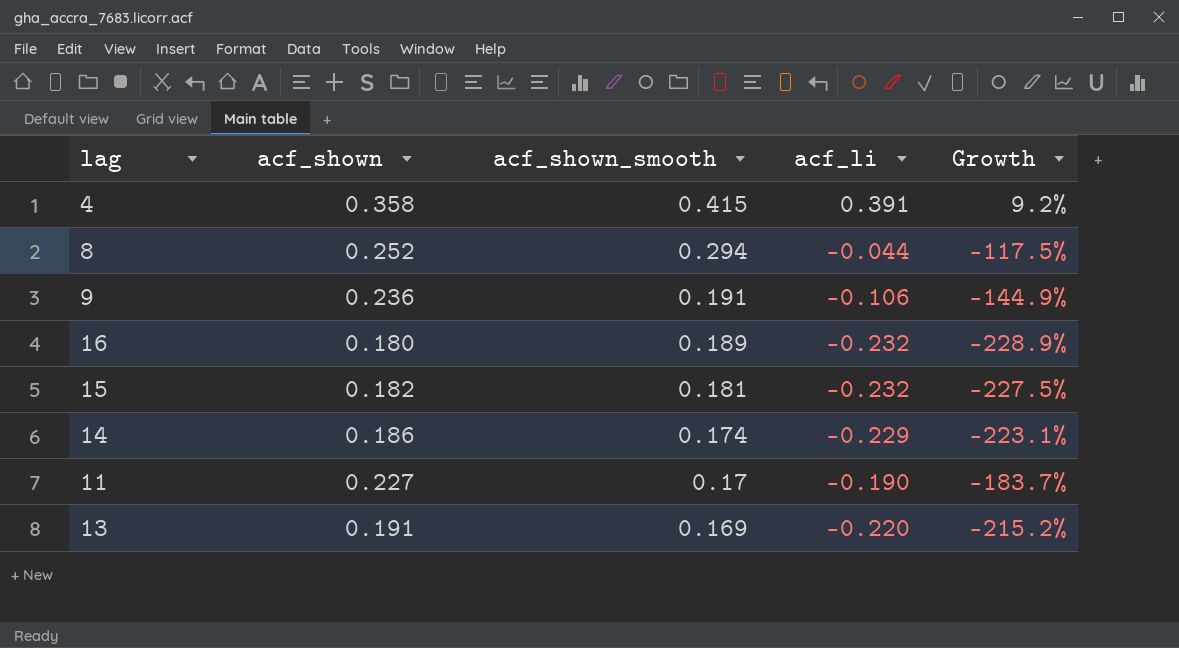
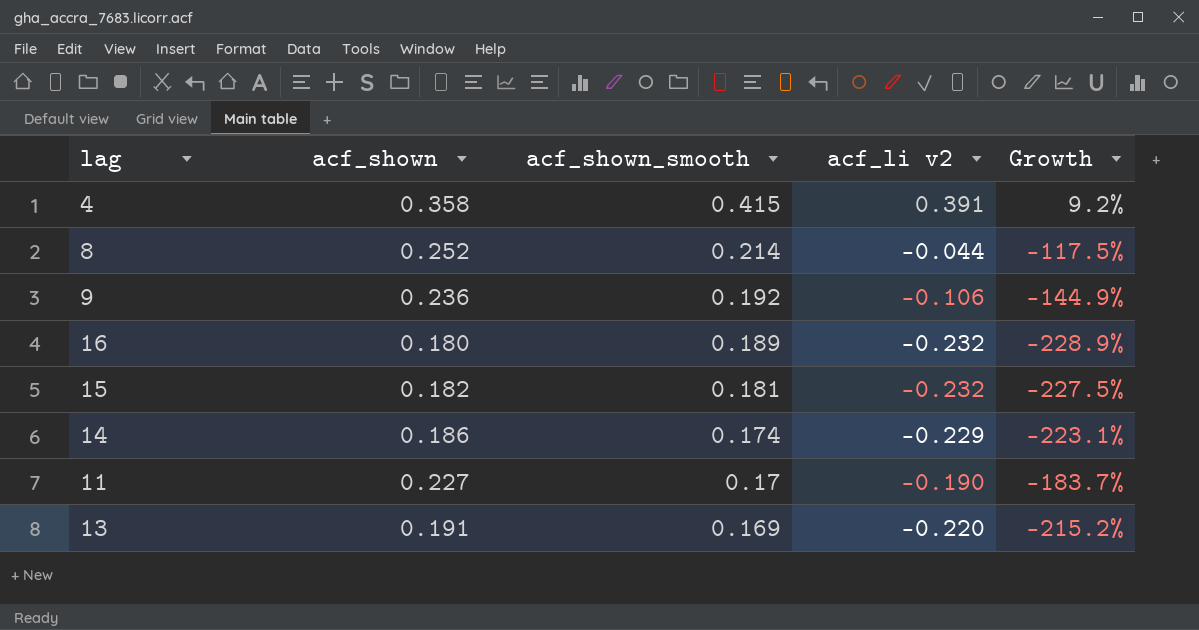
column name: acf_li -> acf_li v2
8 | acf_shown_smooth: 0.294 -> 0.214
9 | acf_shown_smooth: 0.191 -> 0.192

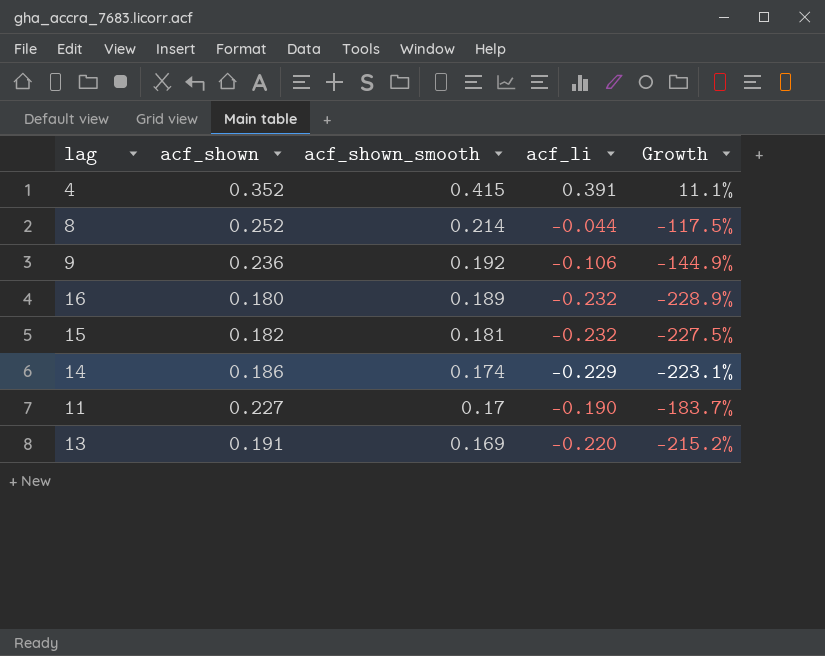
column name: acf_li v2 -> acf_li
4 | acf_shown: 0.358 -> 0.352
4 | Growth: 9.2% -> 11.1%

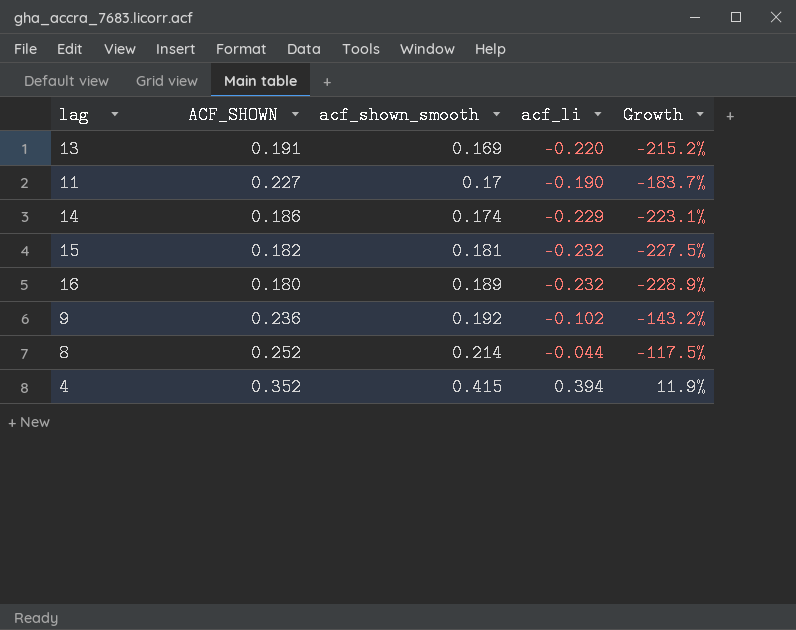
row order: acf_shown_smooth descending -> acf_shown_smooth ascending
column name: acf_shown -> ACF_SHOWN
9 | acf_li: -0.106 -> -0.102
9 | Growth: -144.9% -> -143.2%
4 | acf_li: 0.391 -> 0.394
4 | Growth: 11.1% -> 11.9%

